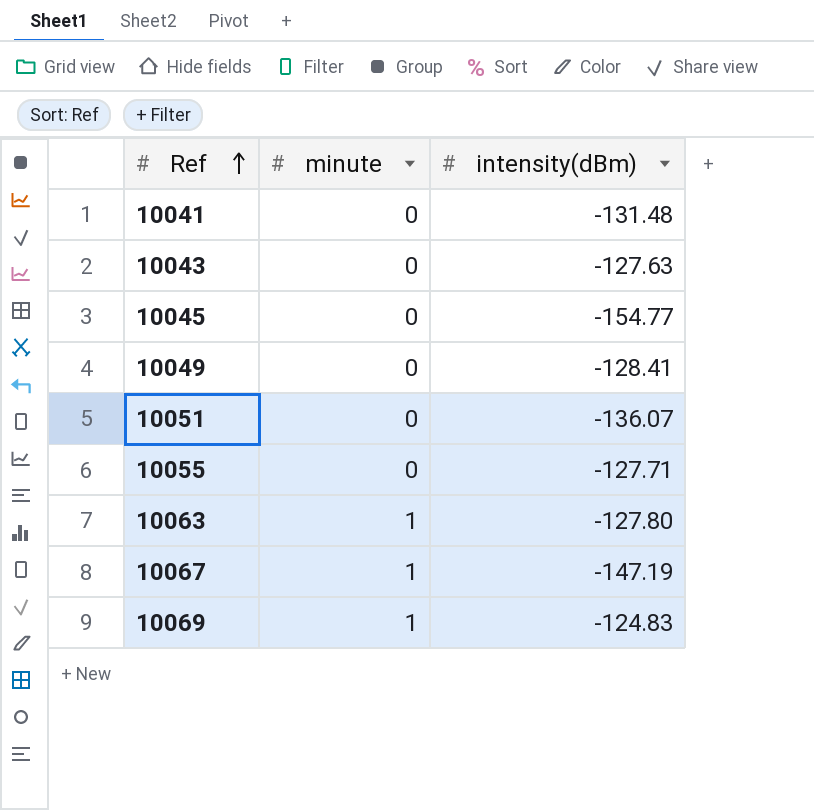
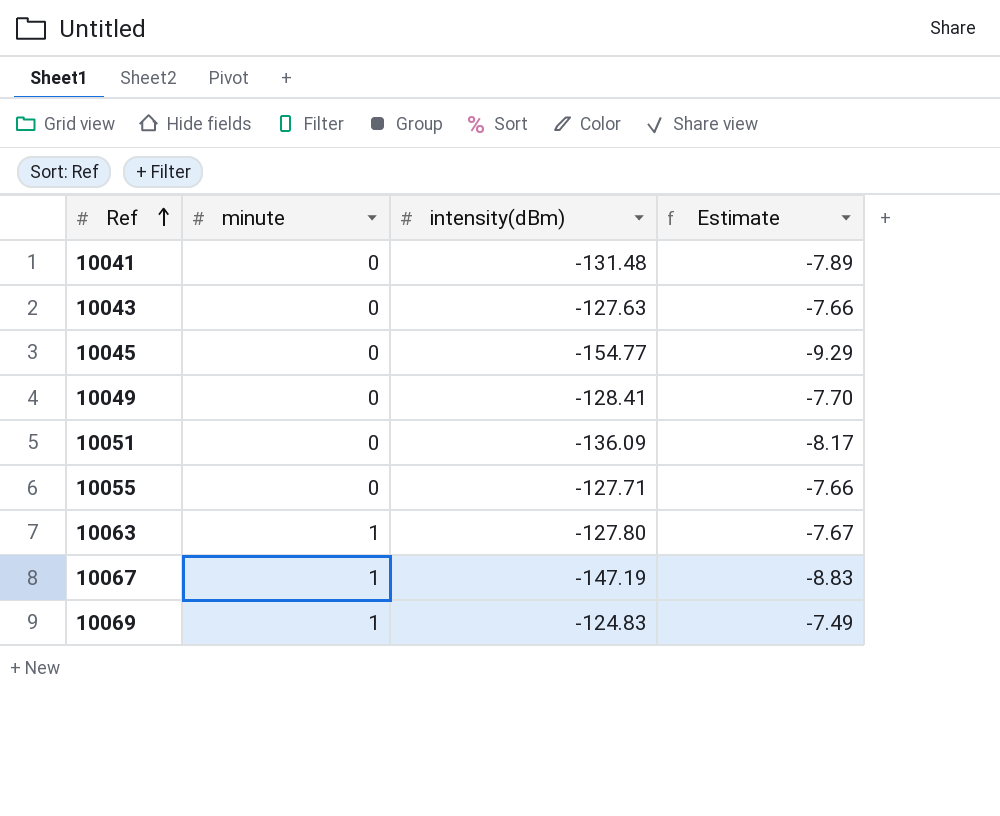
column Estimate | formula: none -> [intensity(dBm)] * 0.06
10051 | intensity(dBm): -136.07 -> -136.09

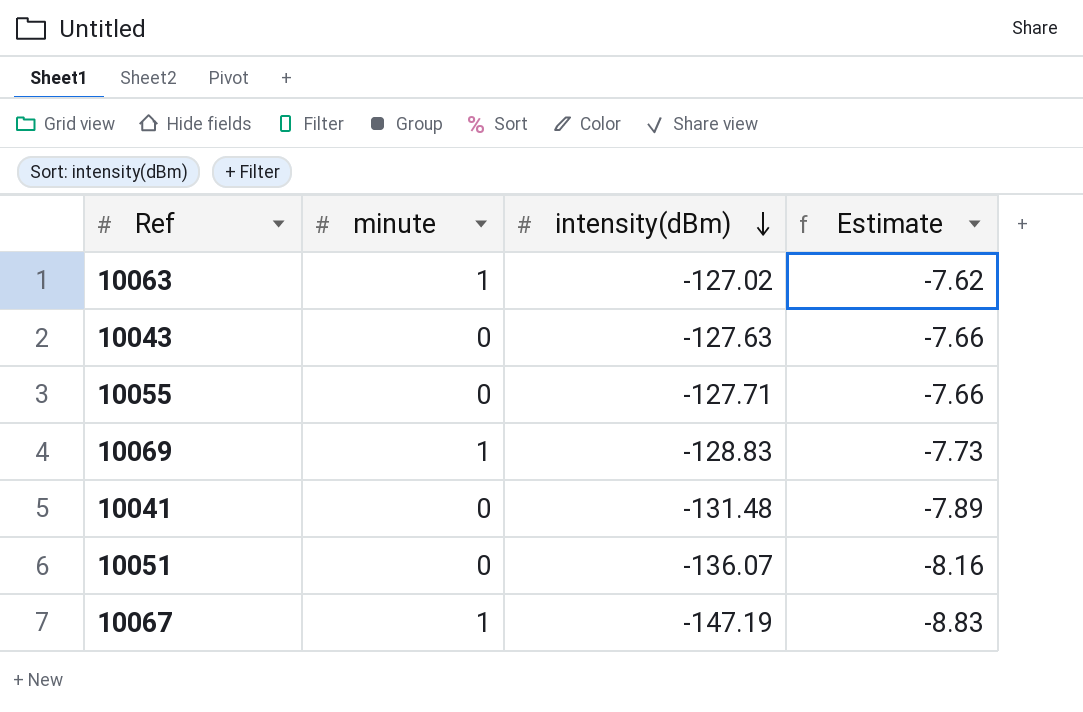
row order: Ref ascending -> intensity(dBm) descending
row 10045: 0 | -154.77 | -9.29 -> none
row 10049: 0 | -128.41 | -7.70 -> none
10063 | intensity(dBm): -127.80 -> -127.02
10063 | Estimate: -7.67 -> -7.62
10069 | intensity(dBm): -124.83 -> -128.83
10069 | Estimate: -7.49 -> -7.73
10051 | intensity(dBm): -136.09 -> -136.07
10051 | Estimate: -8.17 -> -8.16

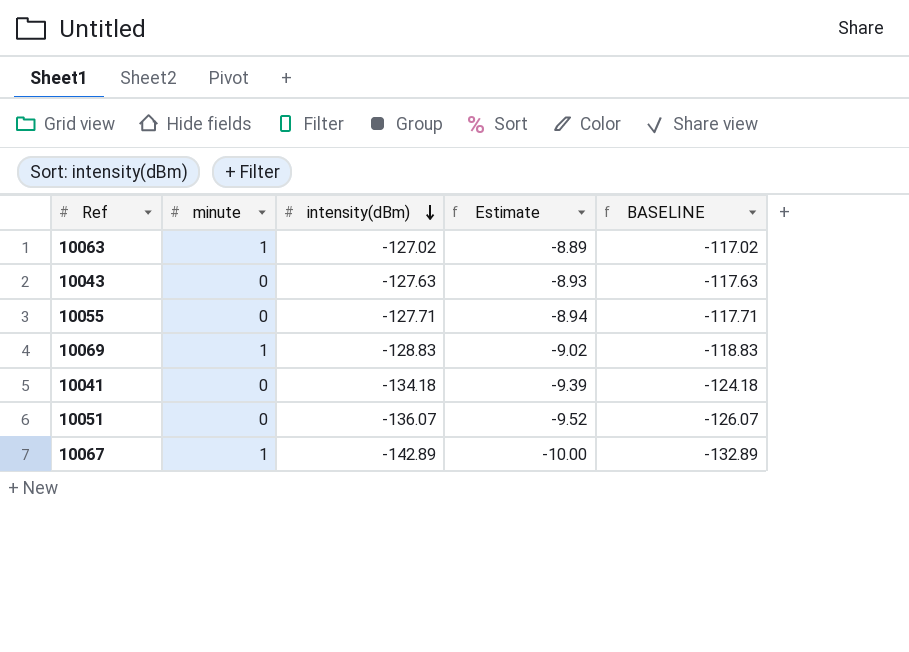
column Estimate | formula: [intensity(dBm)] * 0.06 -> [intensity(dBm)] * 0.07
column BASELINE | formula: none -> [intensity(dBm)] + 10
10041 | intensity(dBm): -131.48 -> -134.18
10067 | intensity(dBm): -147.19 -> -142.89

